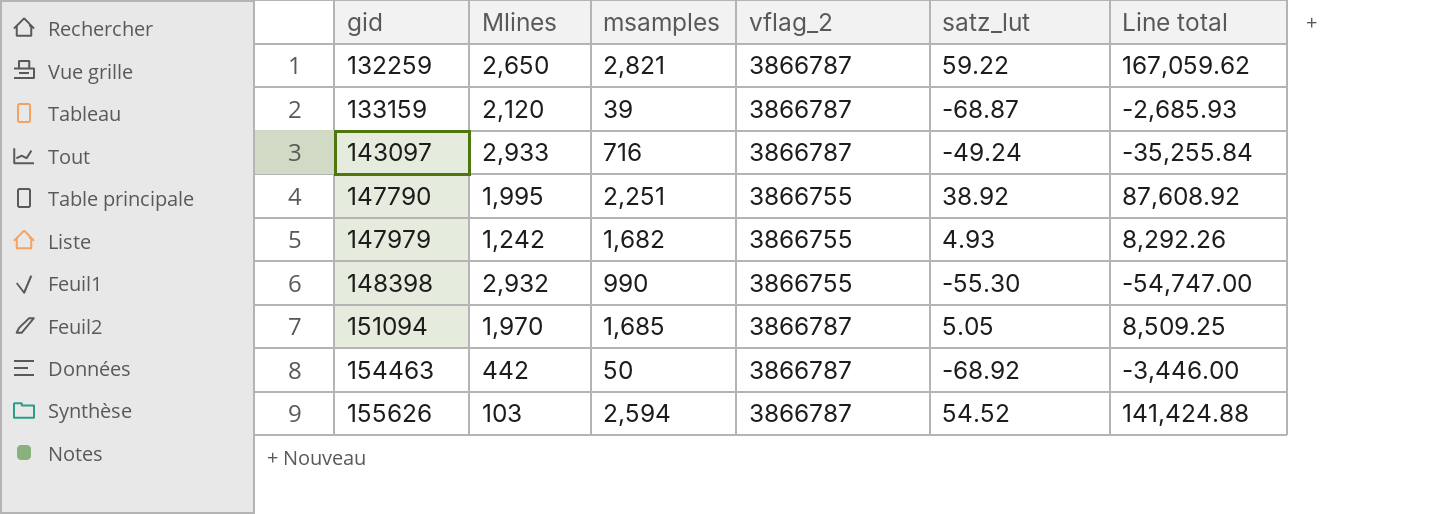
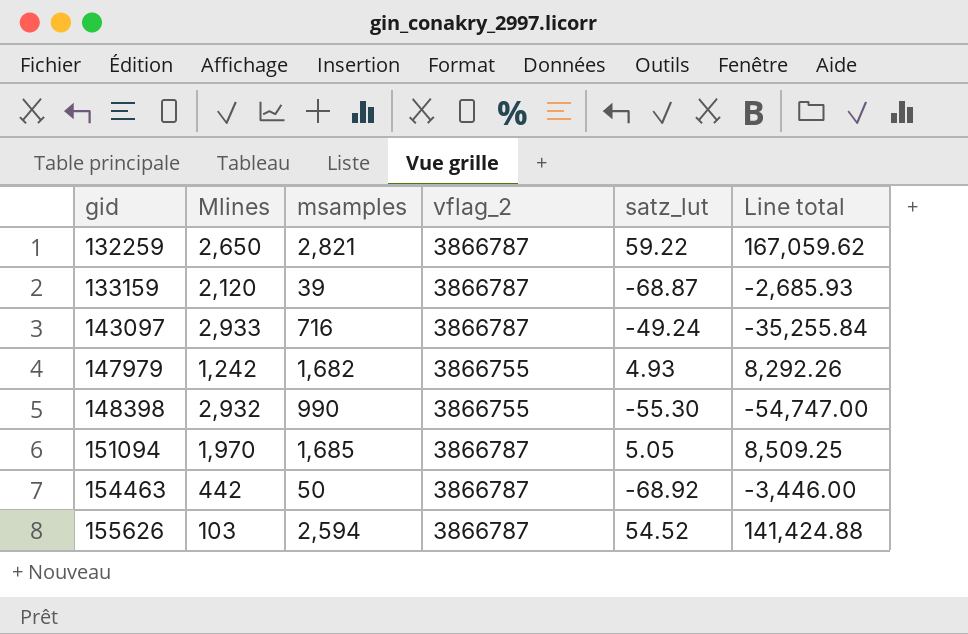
row 147790: 1,995 | 2,251 | 3866755 | 38.92 | 87,608.92 -> none

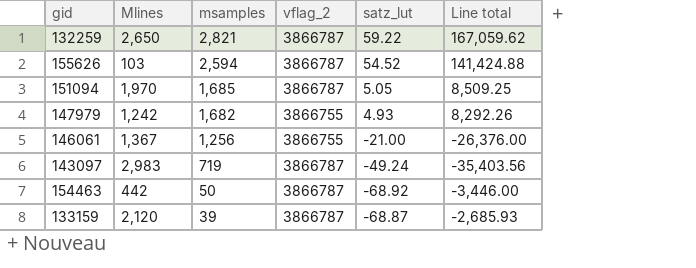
row order: gid ascending -> msamples descending
row 148398: 2,932 | 990 | 3866755 | -55.30 | -54,747.00 -> none
row 146061: none -> 1,367 | 1,256 | 3866755 | -21.00 | -26,376.00
143097 | Mlines: 2,933 -> 2,983
143097 | msamples: 716 -> 719
143097 | Line total: -35,255.84 -> -35,403.56

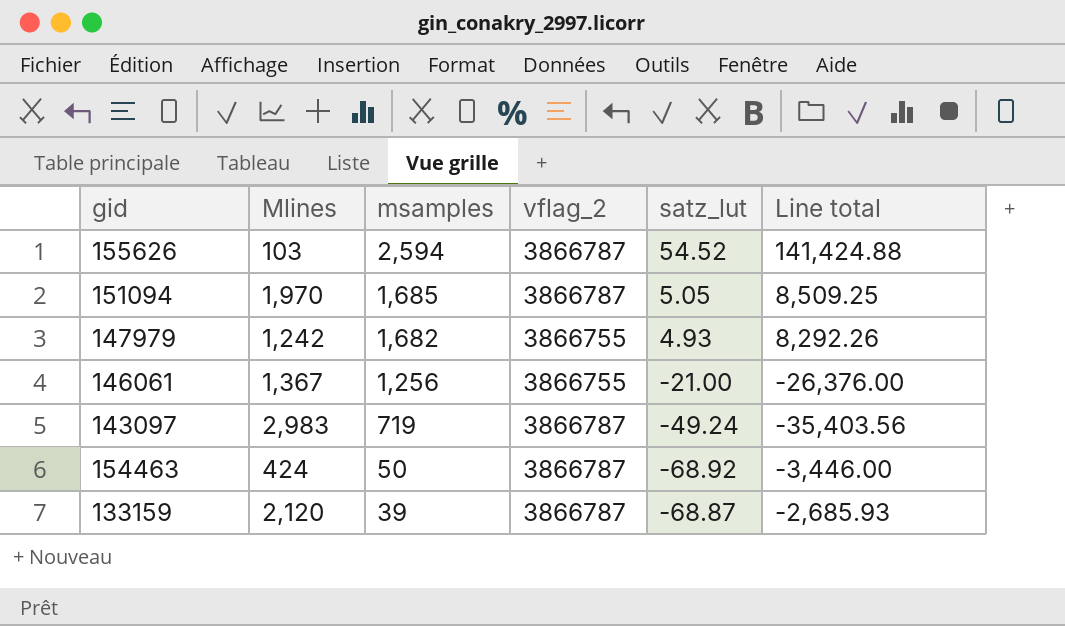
row 132259: 2,650 | 2,821 | 3866787 | 59.22 | 167,059.62 -> none
154463 | Mlines: 442 -> 424

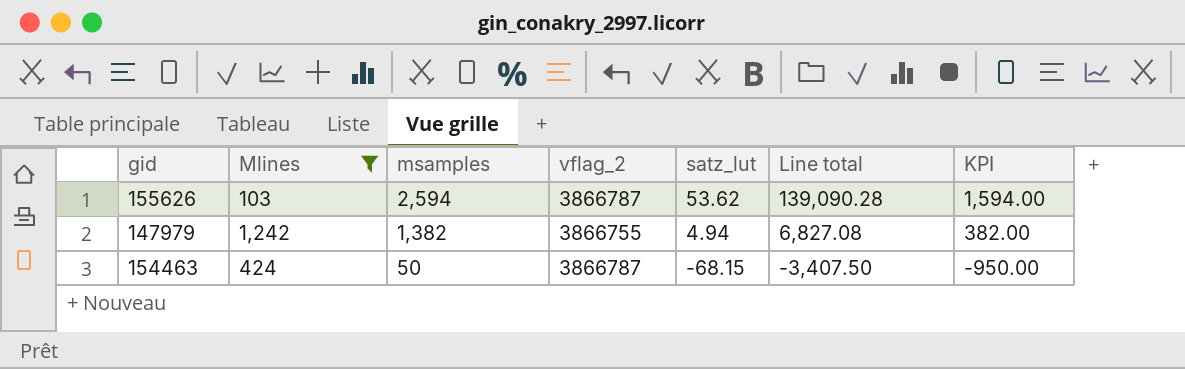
filter: none -> Mlines <= 1,242
column KPI | formula: none -> [msamples] - 1000
155626 | satz_lut: 54.52 -> 53.62
155626 | Line total: 141,424.88 -> 139,090.28
147979 | msamples: 1,682 -> 1,382
147979 | satz_lut: 4.93 -> 4.94
147979 | Line total: 8,292.26 -> 6,827.08
154463 | satz_lut: -68.92 -> -68.15
154463 | Line total: -3,446.00 -> -3,407.50

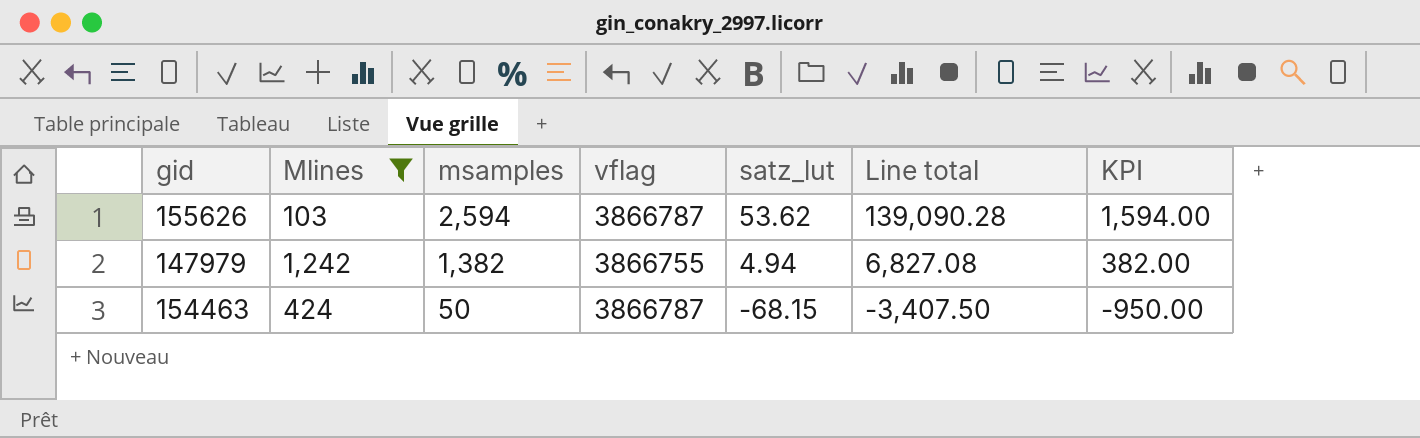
column name: vflag_2 -> vflag

